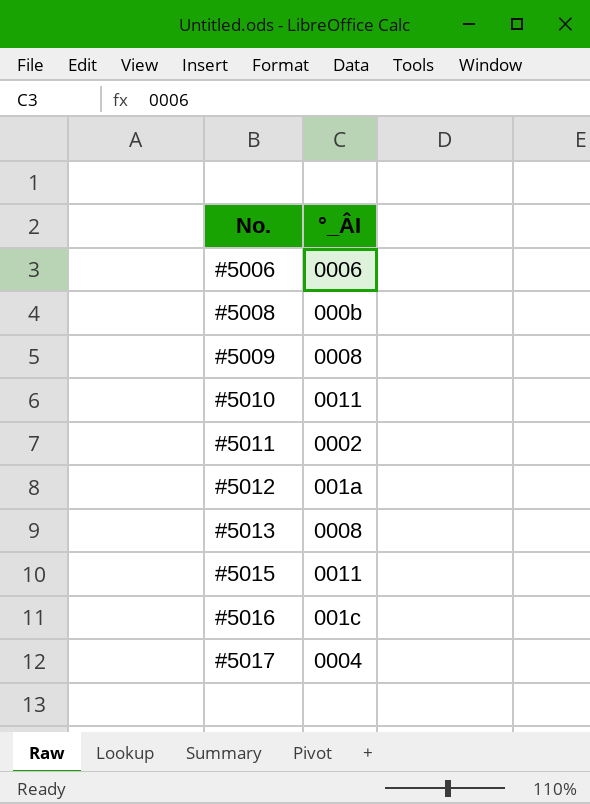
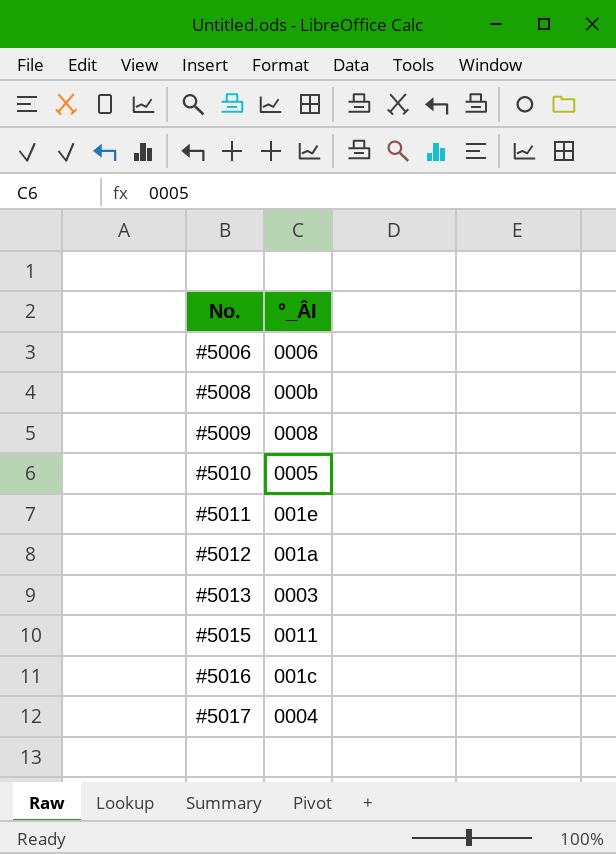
#5010 | °_ÂI: 0011 -> 0005
#5011 | °_ÂI: 0002 -> 001e
#5013 | °_ÂI: 0008 -> 0003

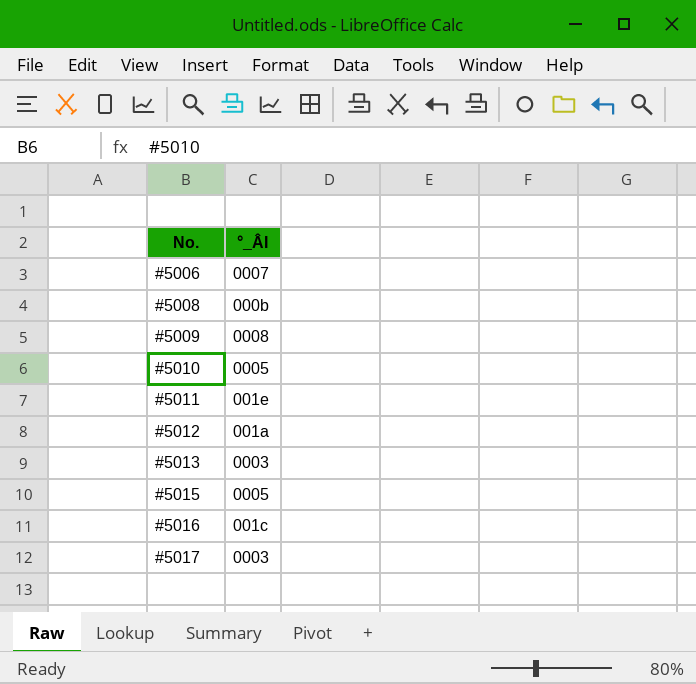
#5006 | °_ÂI: 0006 -> 0007
#5015 | °_ÂI: 0011 -> 0005
#5017 | °_ÂI: 0004 -> 0003

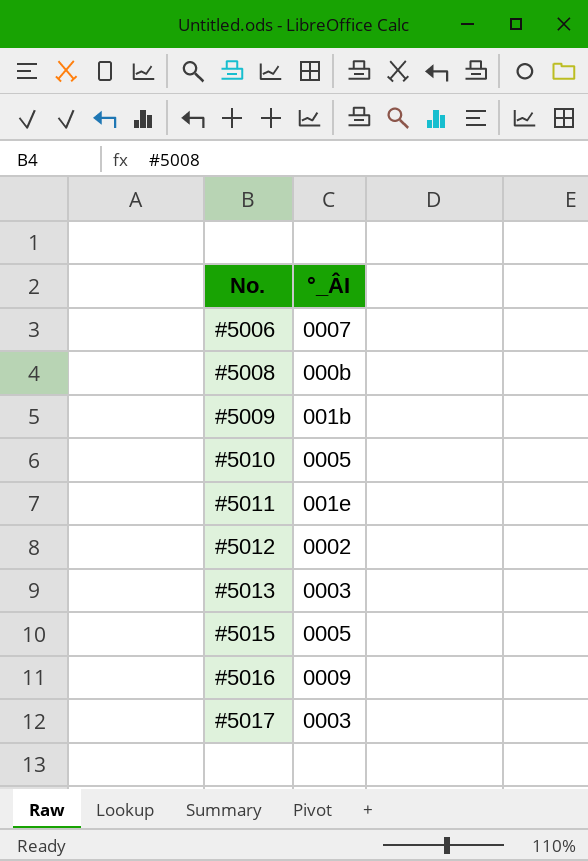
#5009 | °_ÂI: 0008 -> 001b
#5012 | °_ÂI: 001a -> 0002
#5016 | °_ÂI: 001c -> 0009

